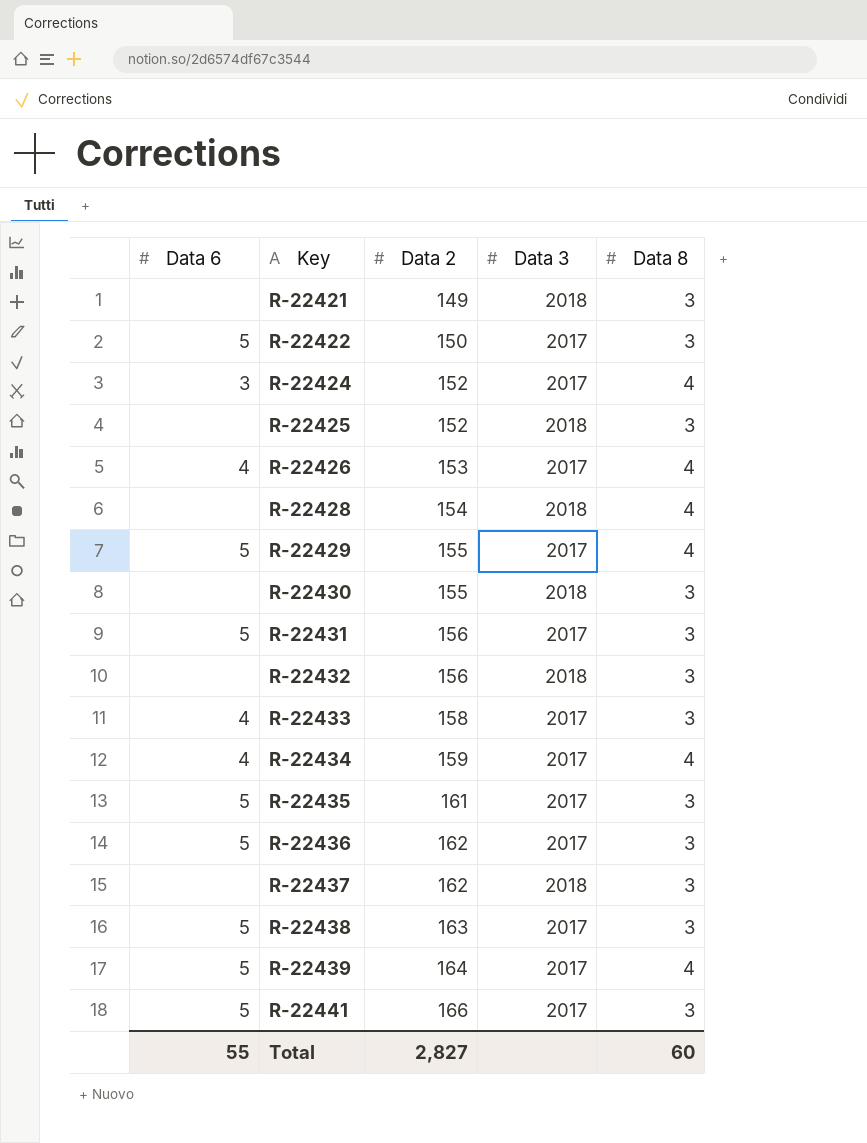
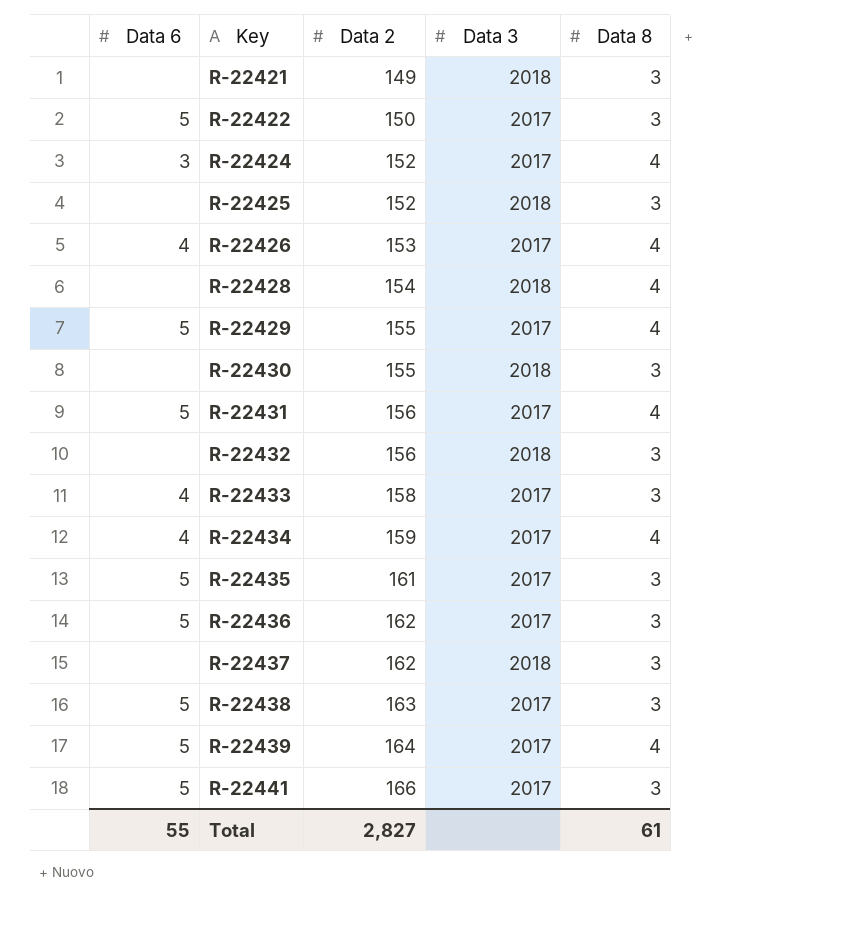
R-22431 | Data 8: 3 -> 4
Total | Data 8: 60 -> 61

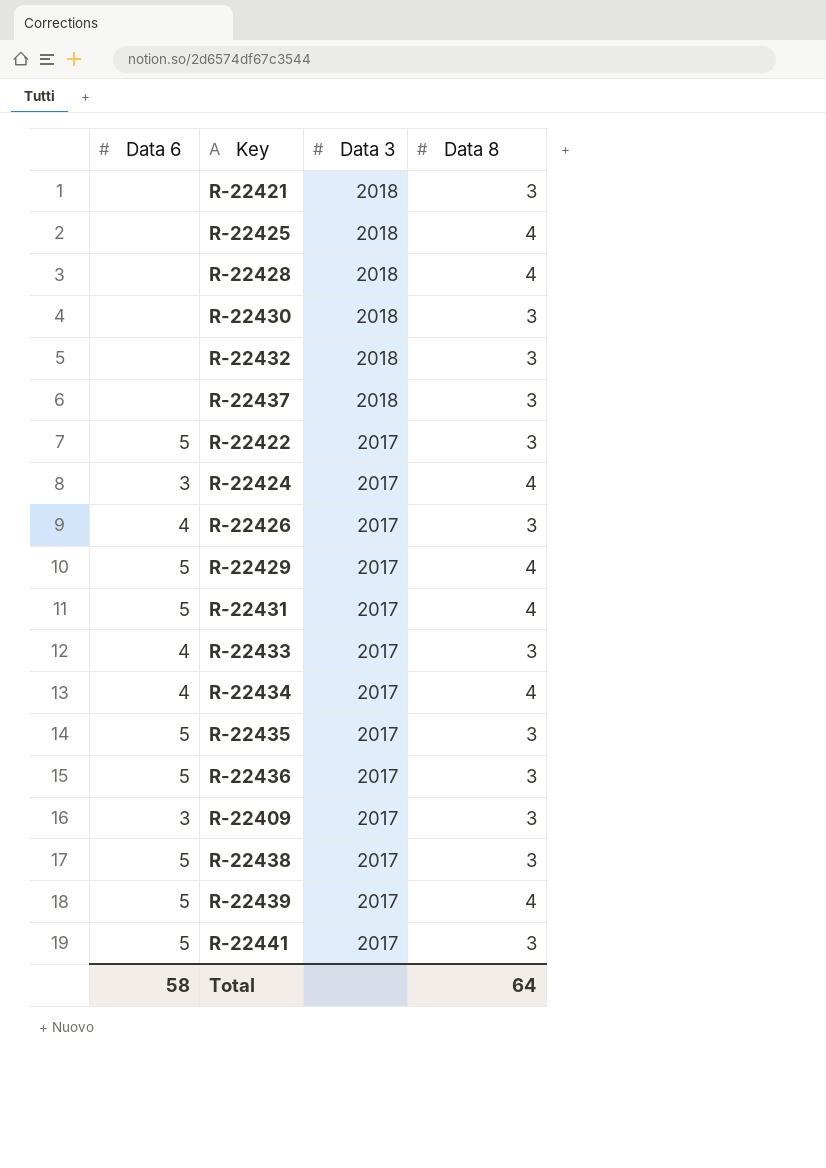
row order: Key ascending -> Data 3 descending
column Data 2 | position: 3 -> none
R-22425 | Data 8: 3 -> 4
R-22426 | Data 8: 4 -> 3
row R-22409: none -> 3 | 2017 | 3
Total | Data 6: 55 -> 58
Total | Data 8: 61 -> 64

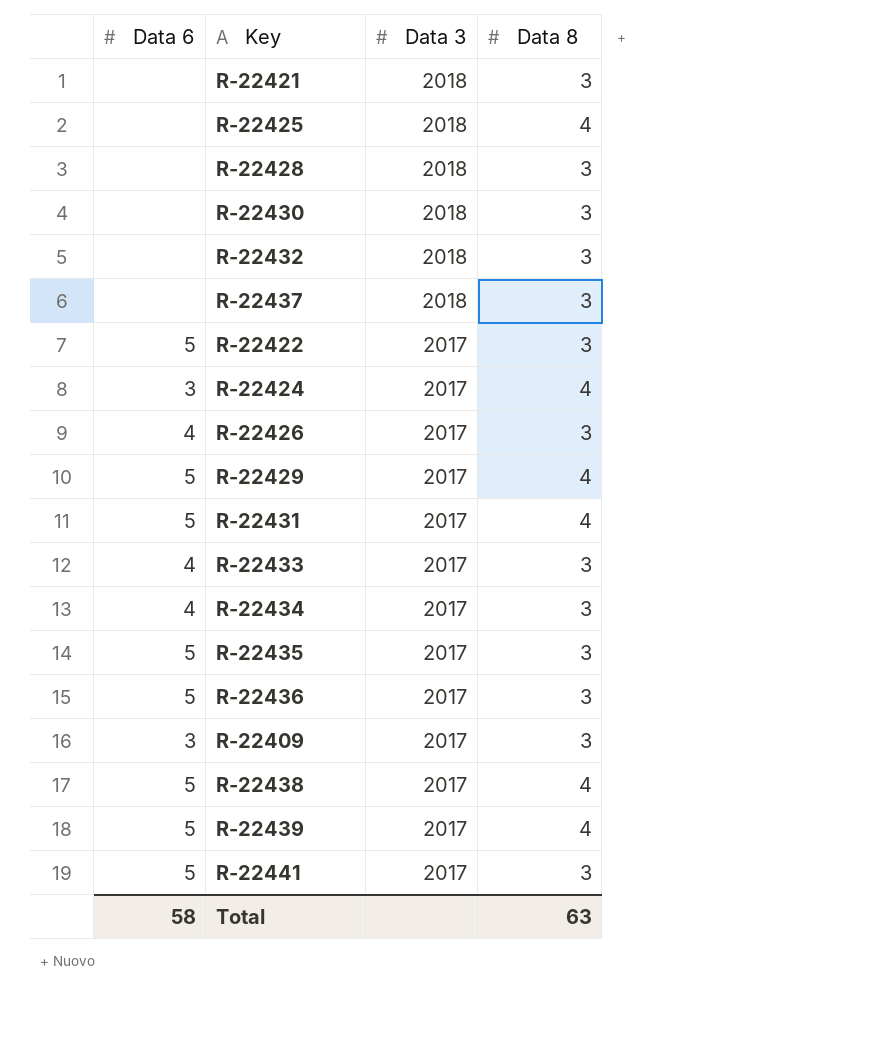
R-22428 | Data 8: 4 -> 3
R-22434 | Data 8: 4 -> 3
R-22438 | Data 8: 3 -> 4
Total | Data 8: 64 -> 63

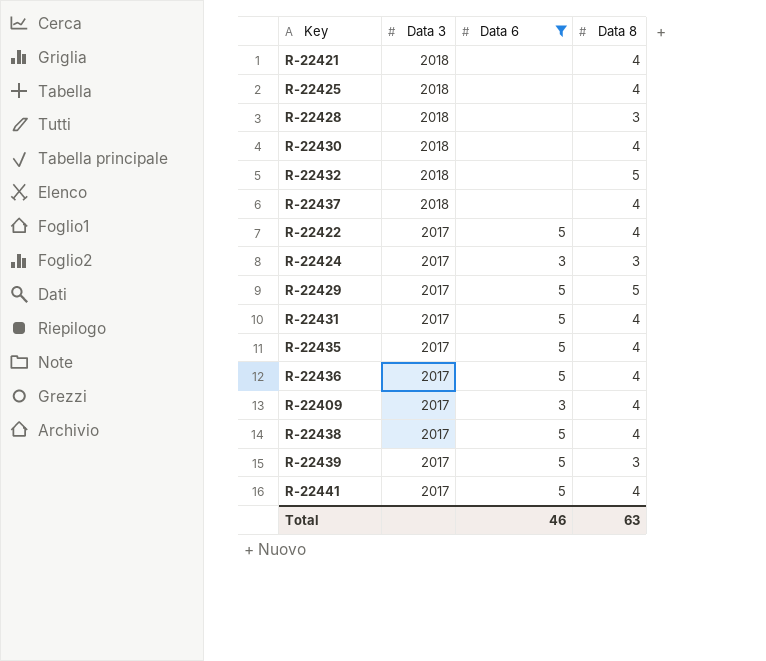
filter: none -> Data 6 != 4
column Data 6 | position: 1 -> 3
R-22421 | Data 8: 3 -> 4
R-22430 | Data 8: 3 -> 4
R-22432 | Data 8: 3 -> 5
R-22437 | Data 8: 3 -> 4
R-22422 | Data 8: 3 -> 4
R-22424 | Data 8: 4 -> 3
R-22429 | Data 8: 4 -> 5
R-22435 | Data 8: 3 -> 4
R-22436 | Data 8: 3 -> 4
R-22409 | Data 8: 3 -> 4
R-22439 | Data 8: 4 -> 3
R-22441 | Data 8: 3 -> 4
Total | Data 6: 58 -> 46

